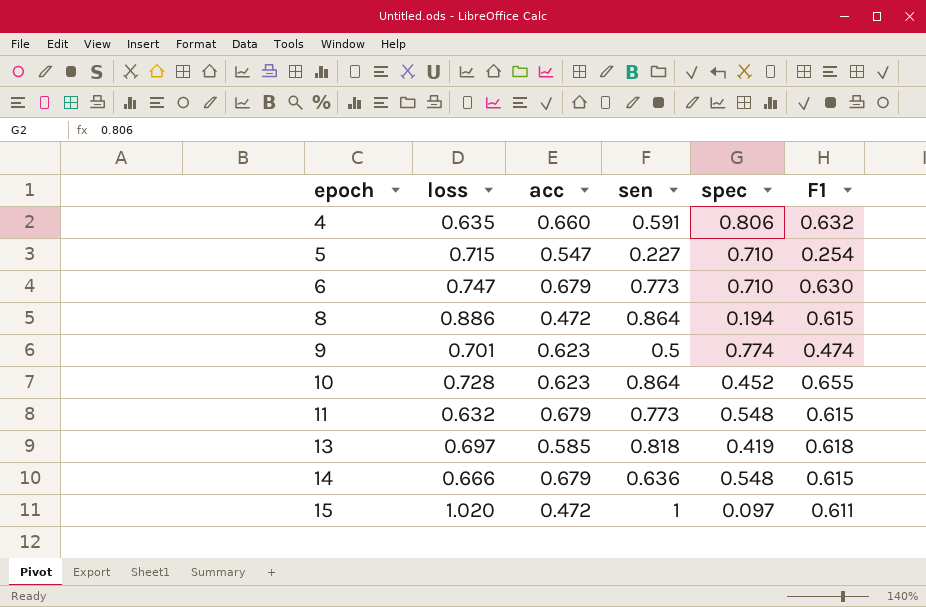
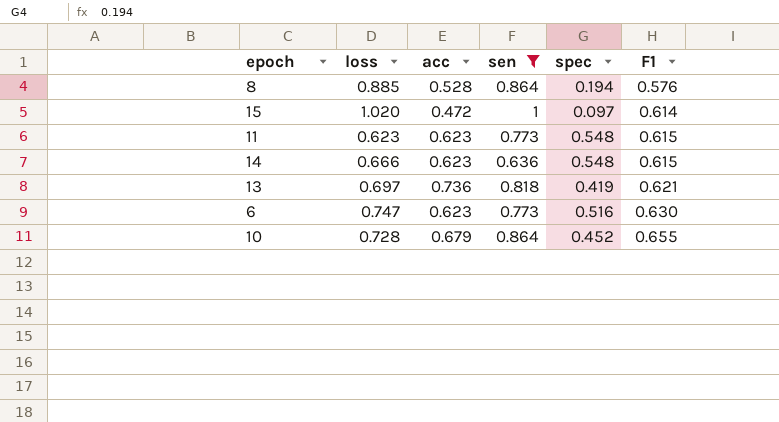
filter: none -> sen >= 0.636
row order: epoch ascending -> F1 ascending
8 | loss: 0.886 -> 0.885
8 | acc: 0.472 -> 0.528
8 | F1: 0.615 -> 0.576
15 | F1: 0.611 -> 0.614
11 | loss: 0.632 -> 0.623
11 | acc: 0.679 -> 0.623
14 | acc: 0.679 -> 0.623
13 | acc: 0.585 -> 0.736
13 | F1: 0.618 -> 0.621
6 | acc: 0.679 -> 0.623
6 | spec: 0.710 -> 0.516
10 | acc: 0.623 -> 0.679

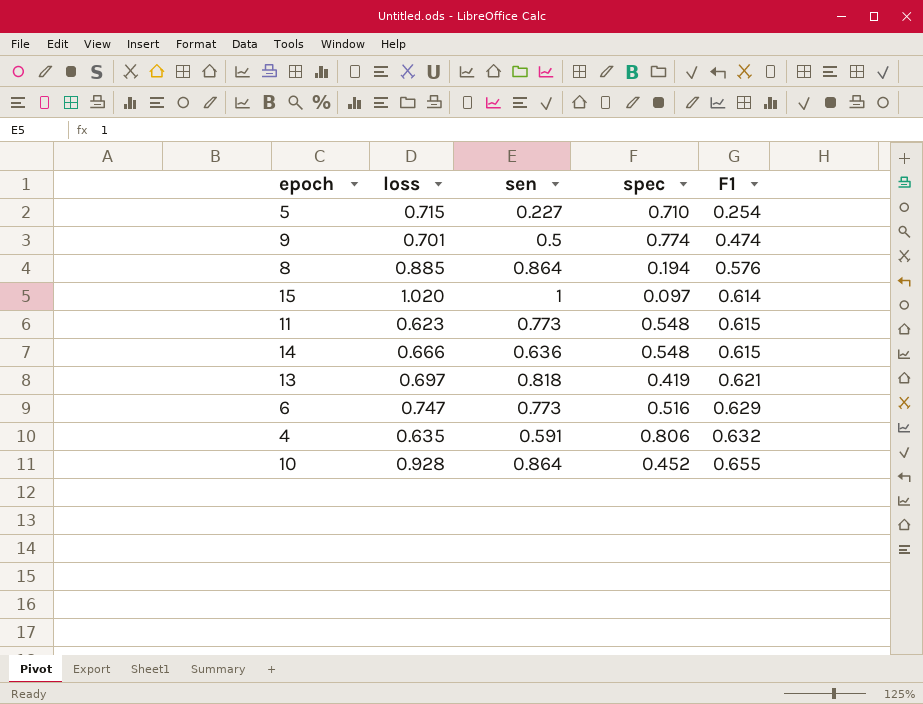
filter: sen >= 0.636 -> none
column acc | position: 3 -> none
6 | F1: 0.630 -> 0.629
10 | loss: 0.728 -> 0.928

